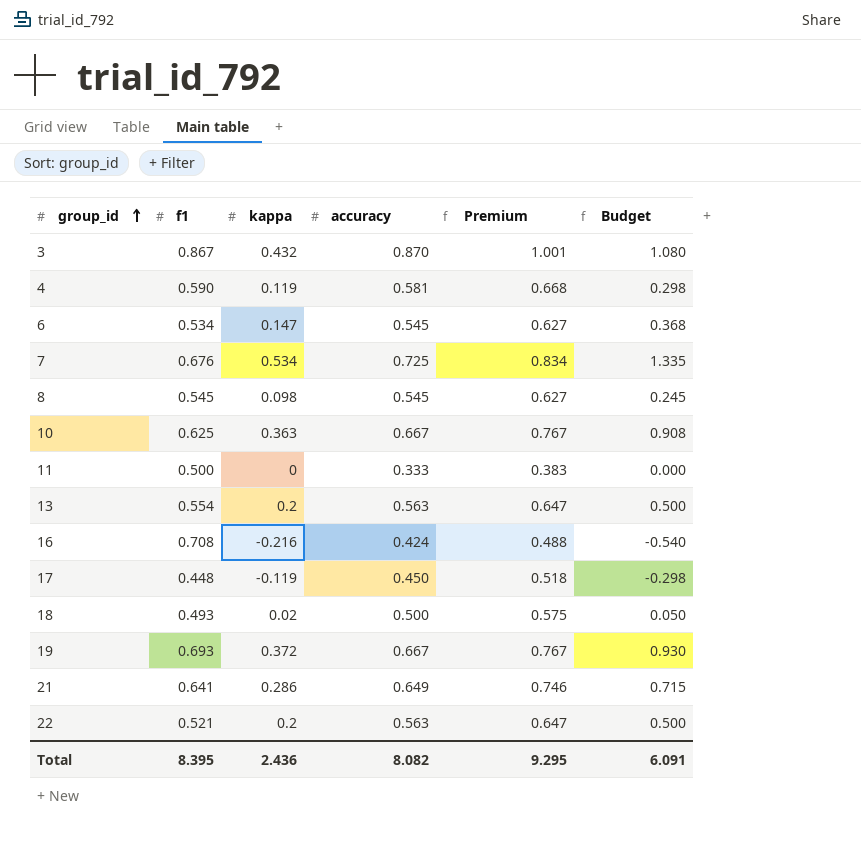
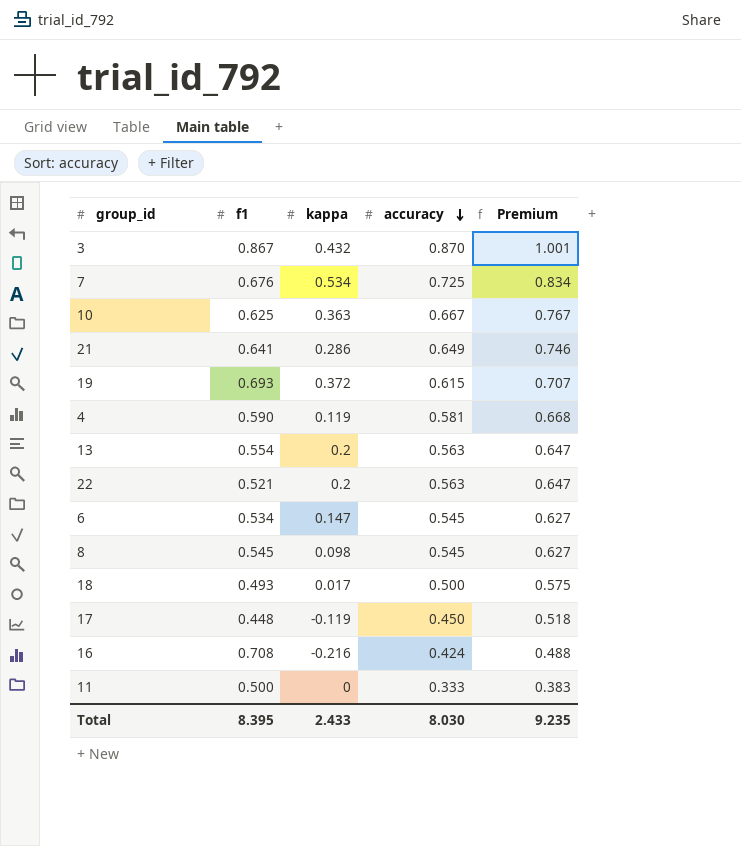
row order: group_id ascending -> accuracy descending
column Budget | formula: [kappa] * 2.5 -> none
19 | accuracy: 0.667 -> 0.615
19 | Premium: 0.767 -> 0.707
18 | kappa: 0.02 -> 0.017
Total | kappa: 2.436 -> 2.433
Total | accuracy: 8.082 -> 8.030
Total | Premium: 9.295 -> 9.235

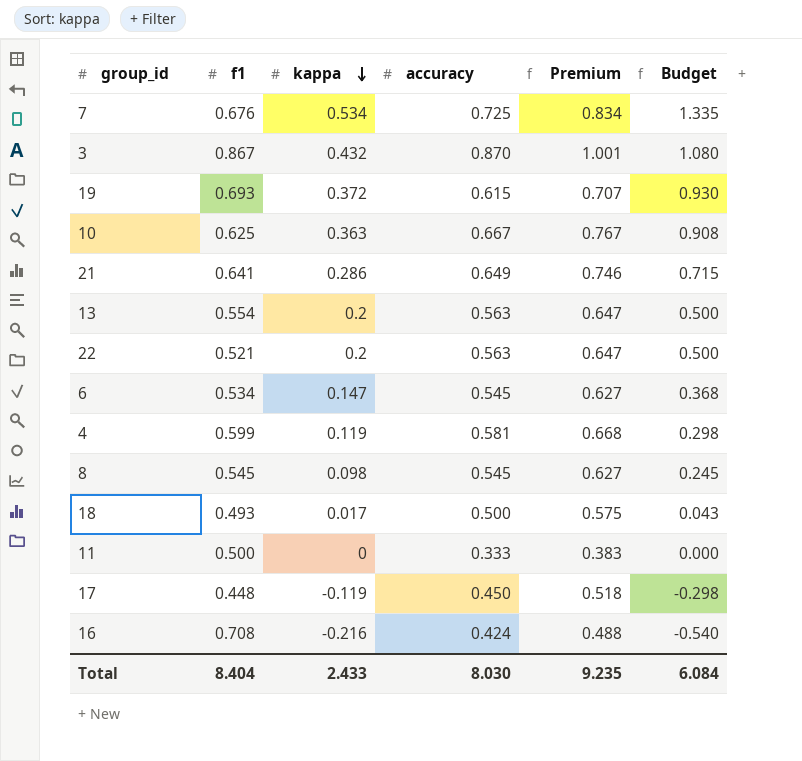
row order: accuracy descending -> kappa descending
column Budget | formula: none -> [kappa] * 2.5
4 | f1: 0.590 -> 0.599
Total | f1: 8.395 -> 8.404

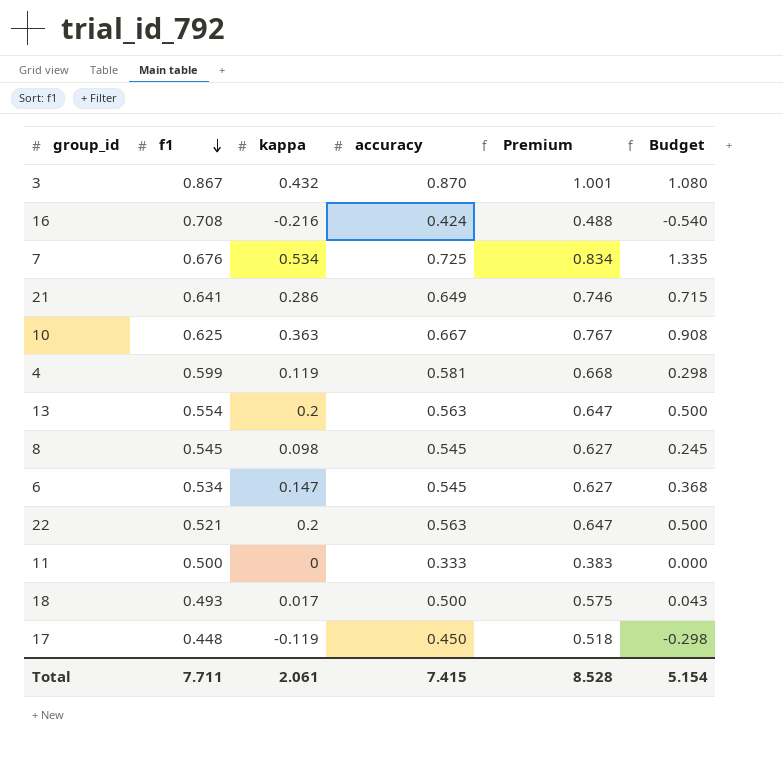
row order: kappa descending -> f1 descending
row 19: 0.693 | 0.372 | 0.615 | 0.707 | 0.930 -> none
Total | f1: 8.404 -> 7.711
Total | kappa: 2.433 -> 2.061
Total | accuracy: 8.030 -> 7.415
Total | Premium: 9.235 -> 8.528
Total | Budget: 6.084 -> 5.154

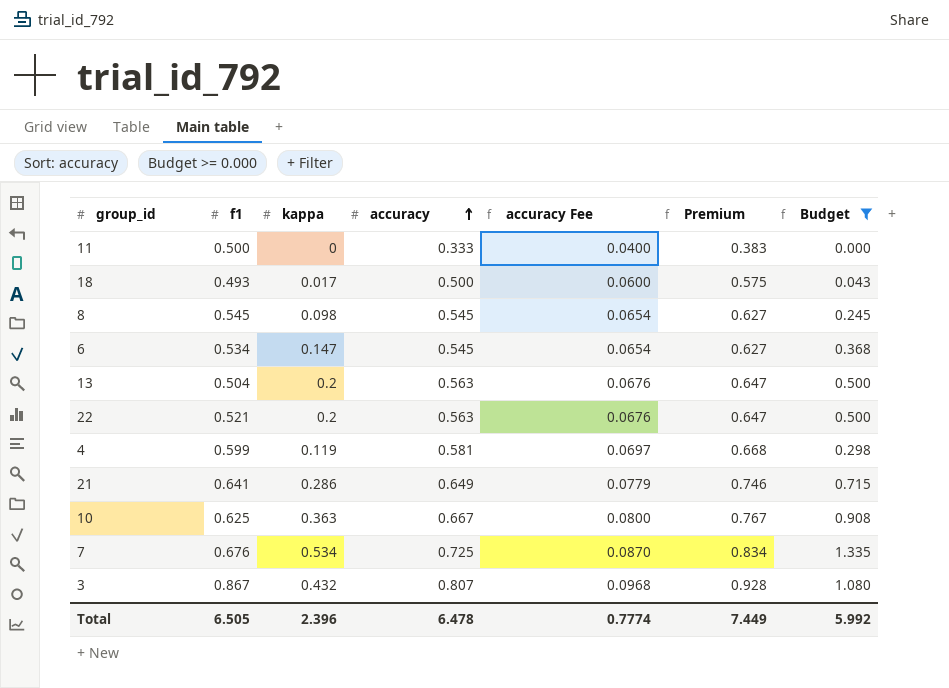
filter: none -> Budget >= 0.000
row order: f1 descending -> accuracy ascending
column accuracy Fee | formula: none -> [accuracy] * 0.12
13 | f1: 0.554 -> 0.504
3 | accuracy: 0.870 -> 0.807
3 | Premium: 1.001 -> 0.928
Total | f1: 7.711 -> 6.505
Total | kappa: 2.061 -> 2.396
Total | accuracy: 7.415 -> 6.478
Total | Premium: 8.528 -> 7.449
Total | Budget: 5.154 -> 5.992

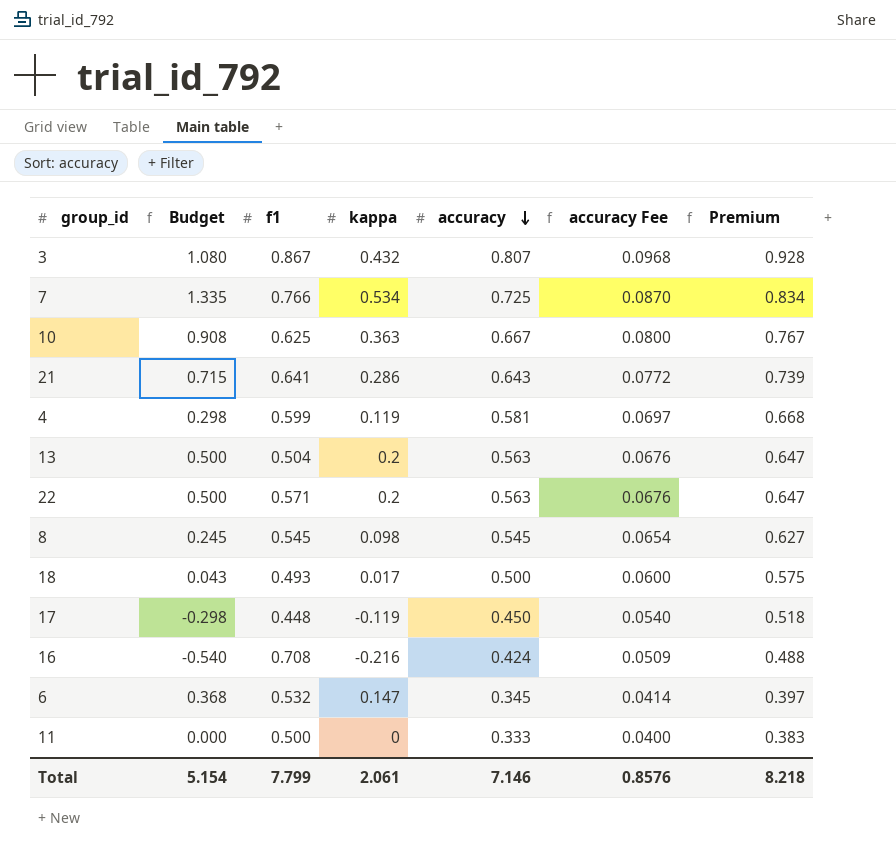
filter: Budget >= 0.000 -> none
row order: accuracy ascending -> accuracy descending
column Budget | position: 7 -> 2
7 | f1: 0.676 -> 0.766
21 | accuracy: 0.649 -> 0.643
21 | accuracy Fee: 0.0779 -> 0.0772
21 | Premium: 0.746 -> 0.739
22 | f1: 0.521 -> 0.571
6 | f1: 0.534 -> 0.532
6 | accuracy: 0.545 -> 0.345
6 | accuracy Fee: 0.0654 -> 0.0414
6 | Premium: 0.627 -> 0.397
Total | Budget: 5.992 -> 5.154
Total | f1: 6.505 -> 7.799
Total | kappa: 2.396 -> 2.061
Total | accuracy: 6.478 -> 7.146
Total | accuracy Fee: 0.7774 -> 0.8576
Total | Premium: 7.449 -> 8.218

